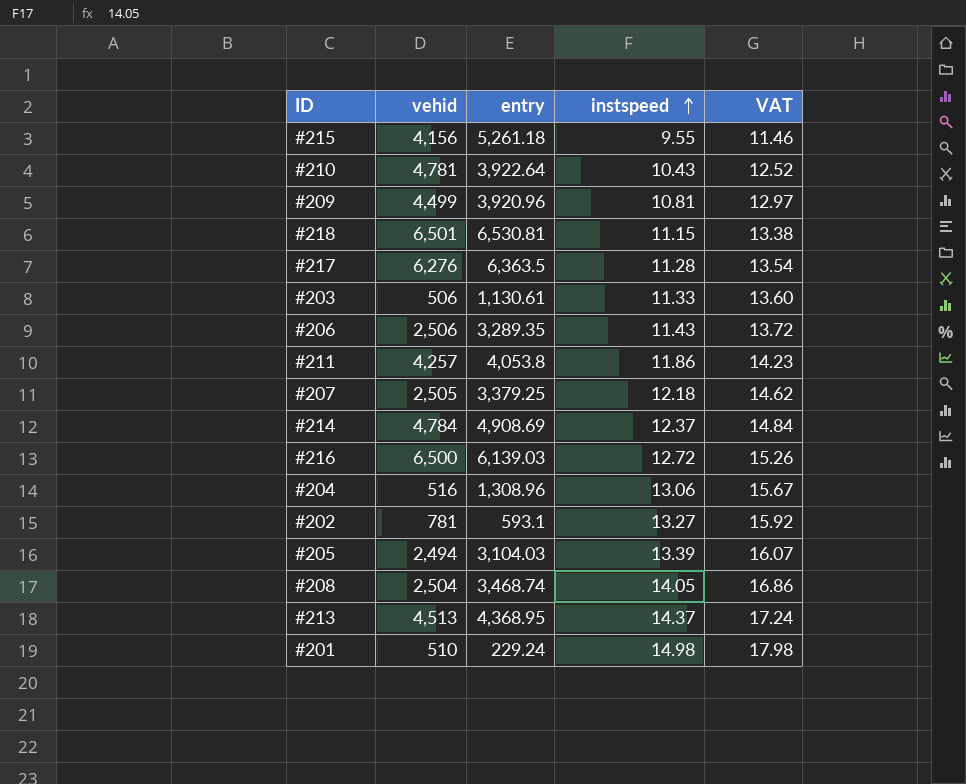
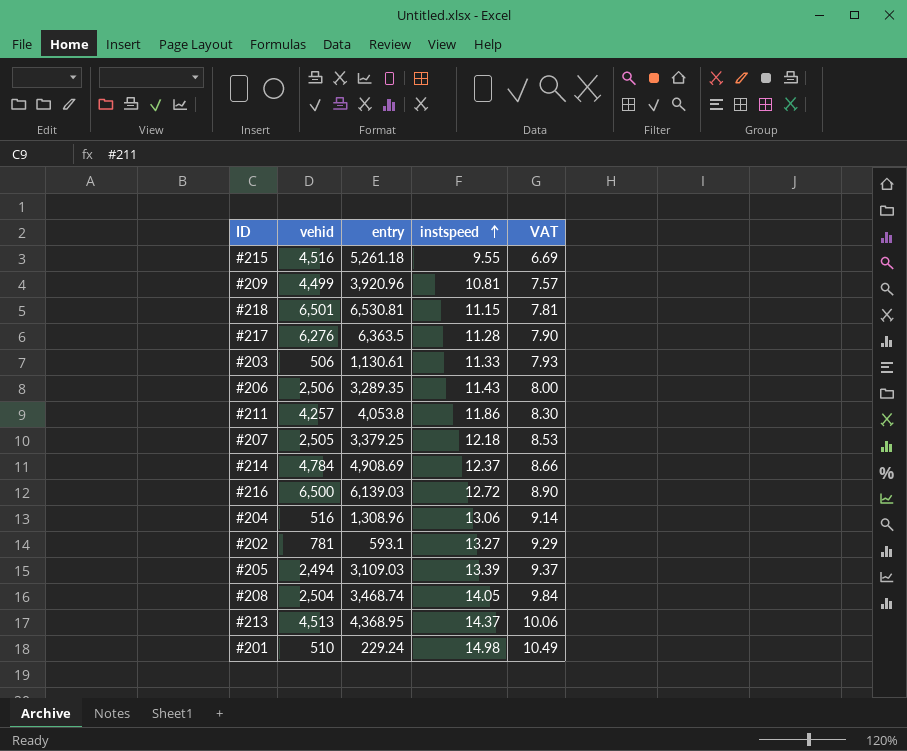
column VAT | formula: [instspeed] * 1.2 -> [instspeed] * 0.7
row #210: 4,781 | 3,922.64 | 10.43 | 12.52 -> none
#215 | vehid: 4,156 -> 4,516
#205 | entry: 3,104.03 -> 3,109.03

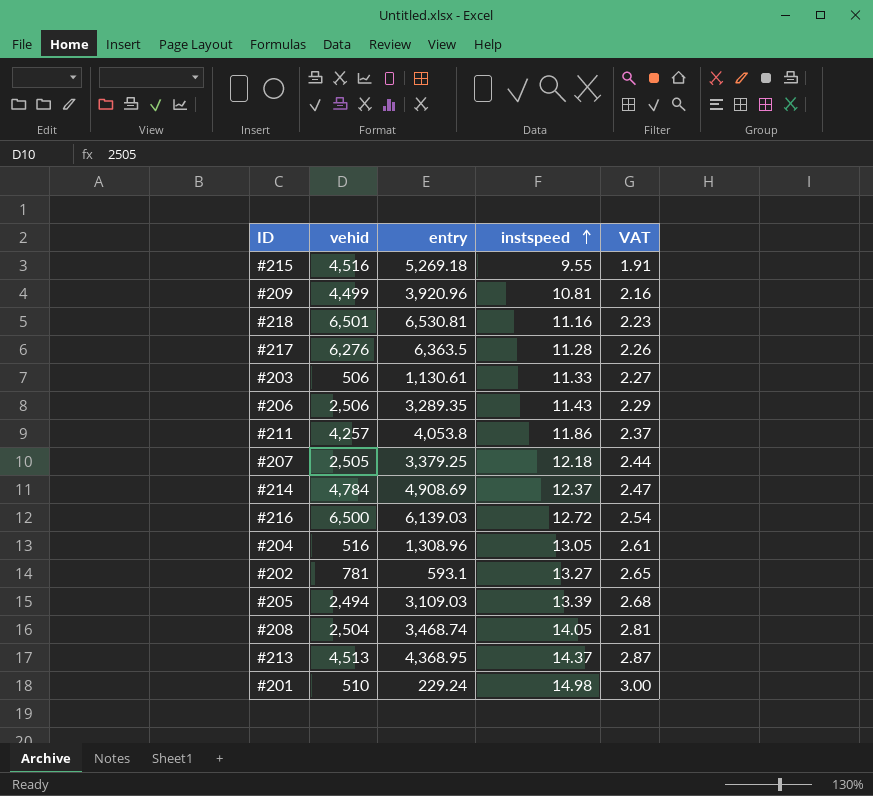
column VAT | formula: [instspeed] * 0.7 -> [instspeed] * 0.2
#215 | entry: 5,261.18 -> 5,269.18
#218 | instspeed: 11.15 -> 11.16
#204 | instspeed: 13.06 -> 13.05

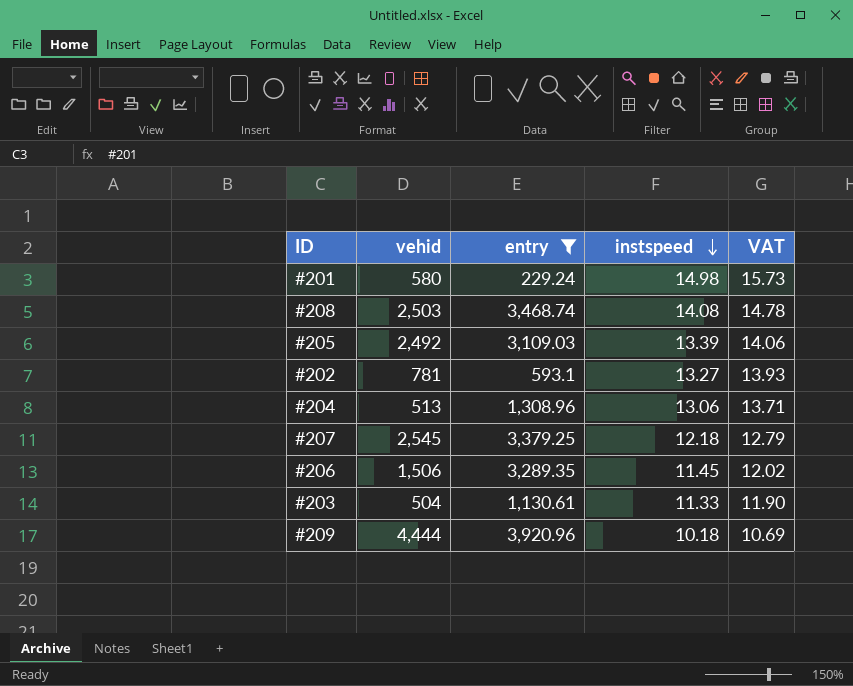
filter: none -> entry <= 3,920.96
row order: instspeed ascending -> instspeed descending
column VAT | formula: [instspeed] * 0.2 -> [instspeed] * 1.05
#201 | vehid: 510 -> 580
#208 | vehid: 2,504 -> 2,503
#208 | instspeed: 14.05 -> 14.08
#205 | vehid: 2,494 -> 2,492
#204 | vehid: 516 -> 513
#204 | instspeed: 13.05 -> 13.06
#207 | vehid: 2,505 -> 2,545
#206 | vehid: 2,506 -> 1,506
#206 | instspeed: 11.43 -> 11.45
#203 | vehid: 506 -> 504
#209 | vehid: 4,499 -> 4,444
#209 | instspeed: 10.81 -> 10.18

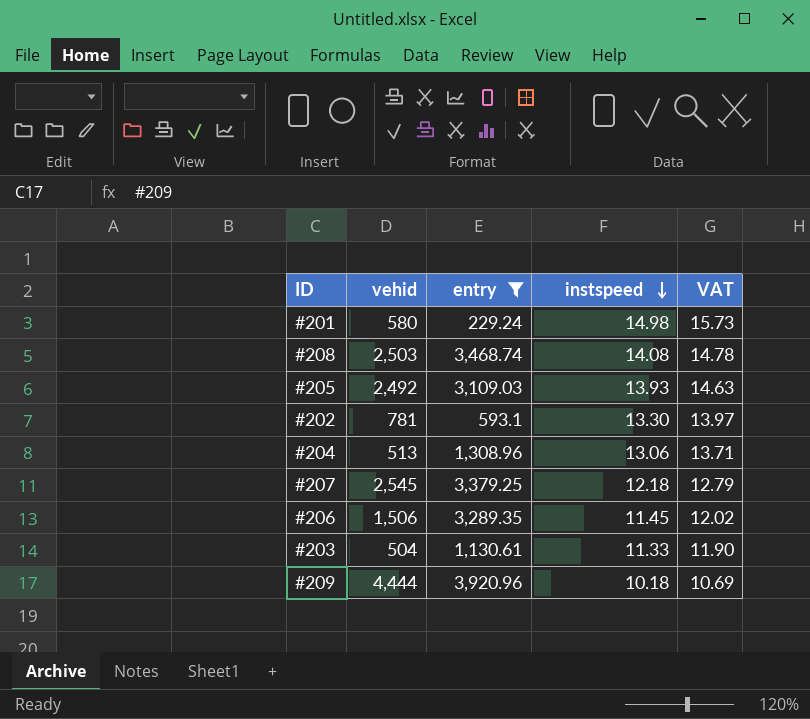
#205 | instspeed: 13.39 -> 13.93
#205 | VAT: 14.06 -> 14.63
#202 | instspeed: 13.27 -> 13.30
#202 | VAT: 13.93 -> 13.97

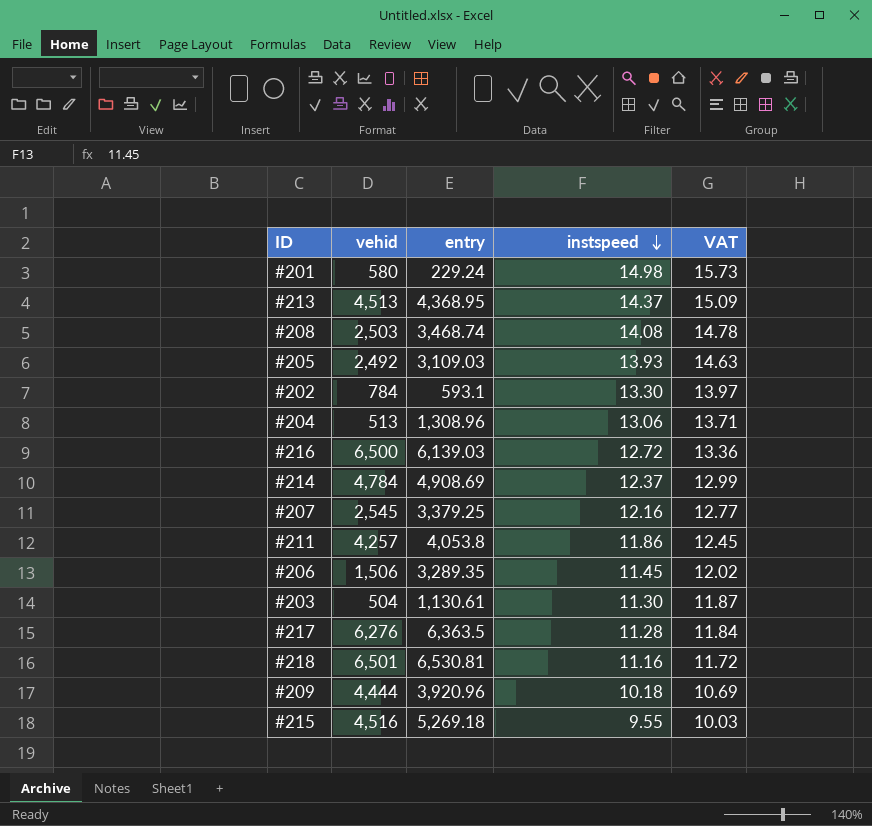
filter: entry <= 3,920.96 -> none
#202 | vehid: 781 -> 784
#207 | instspeed: 12.18 -> 12.16
#207 | VAT: 12.79 -> 12.77
#203 | instspeed: 11.33 -> 11.30
#203 | VAT: 11.90 -> 11.87

